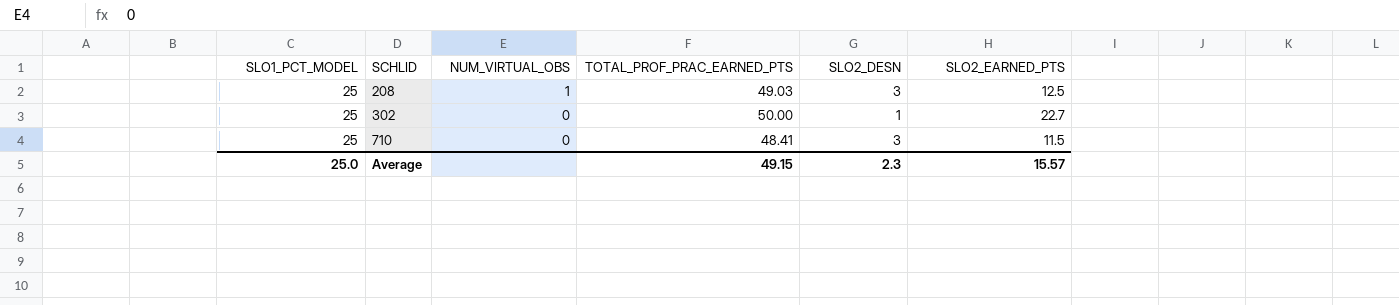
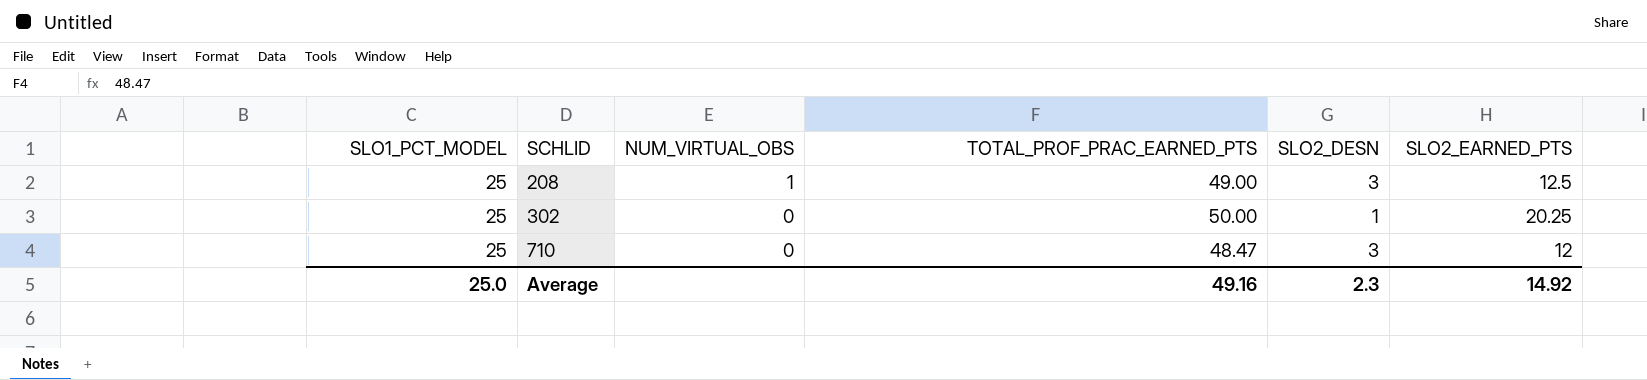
208 | TOTAL_PROF_PRAC_EARNED_PTS: 49.03 -> 49.00
302 | SLO2_EARNED_PTS: 22.7 -> 20.25
710 | TOTAL_PROF_PRAC_EARNED_PTS: 48.41 -> 48.47
710 | SLO2_EARNED_PTS: 11.5 -> 12
Average | TOTAL_PROF_PRAC_EARNED_PTS: 49.15 -> 49.16
Average | SLO2_EARNED_PTS: 15.57 -> 14.92

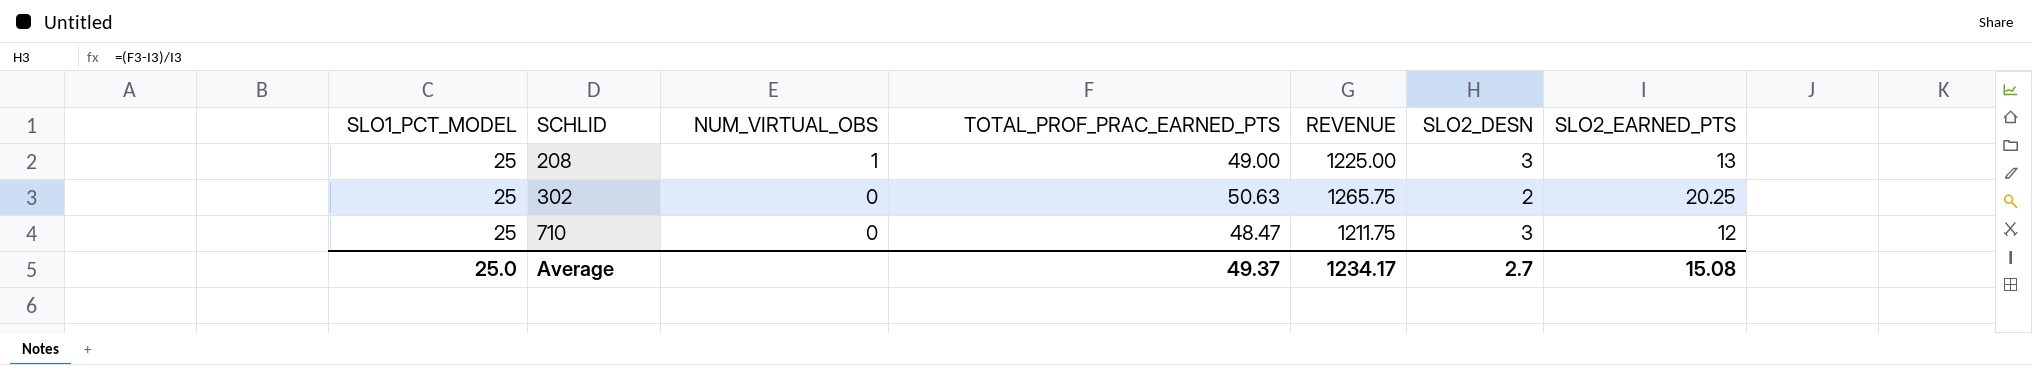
column REVENUE | formula: none -> [SLO1_PCT_MODEL] * [TOTAL_PROF_PRAC_EARNED_PTS]
208 | SLO2_EARNED_PTS: 12.5 -> 13
302 | TOTAL_PROF_PRAC_EARNED_PTS: 50.00 -> 50.63
302 | SLO2_DESN: 1 -> 2
Average | TOTAL_PROF_PRAC_EARNED_PTS: 49.16 -> 49.37
Average | SLO2_DESN: 2.3 -> 2.7
Average | SLO2_EARNED_PTS: 14.92 -> 15.08

